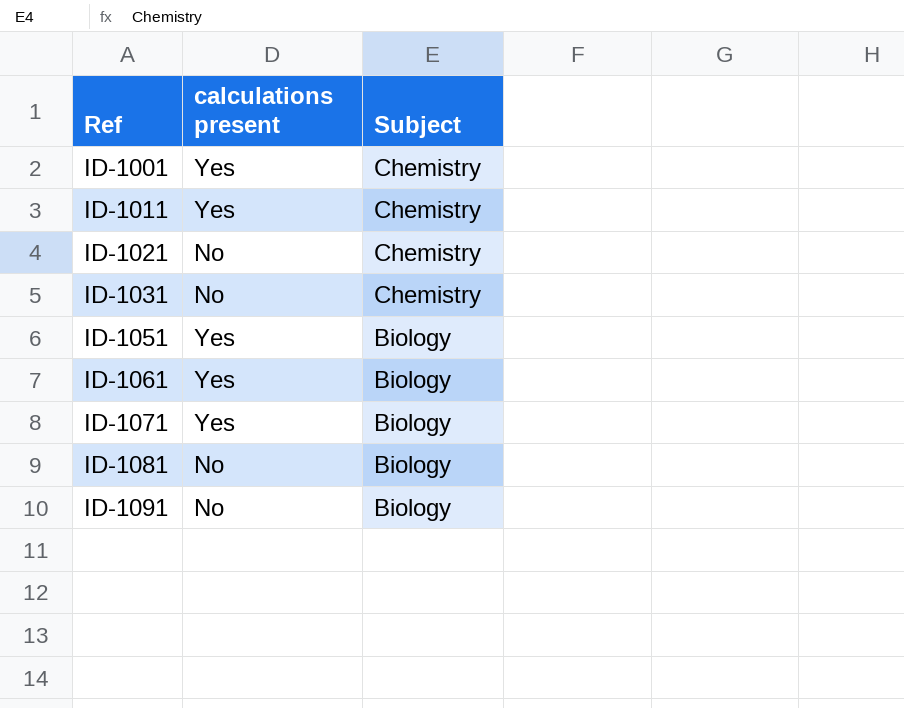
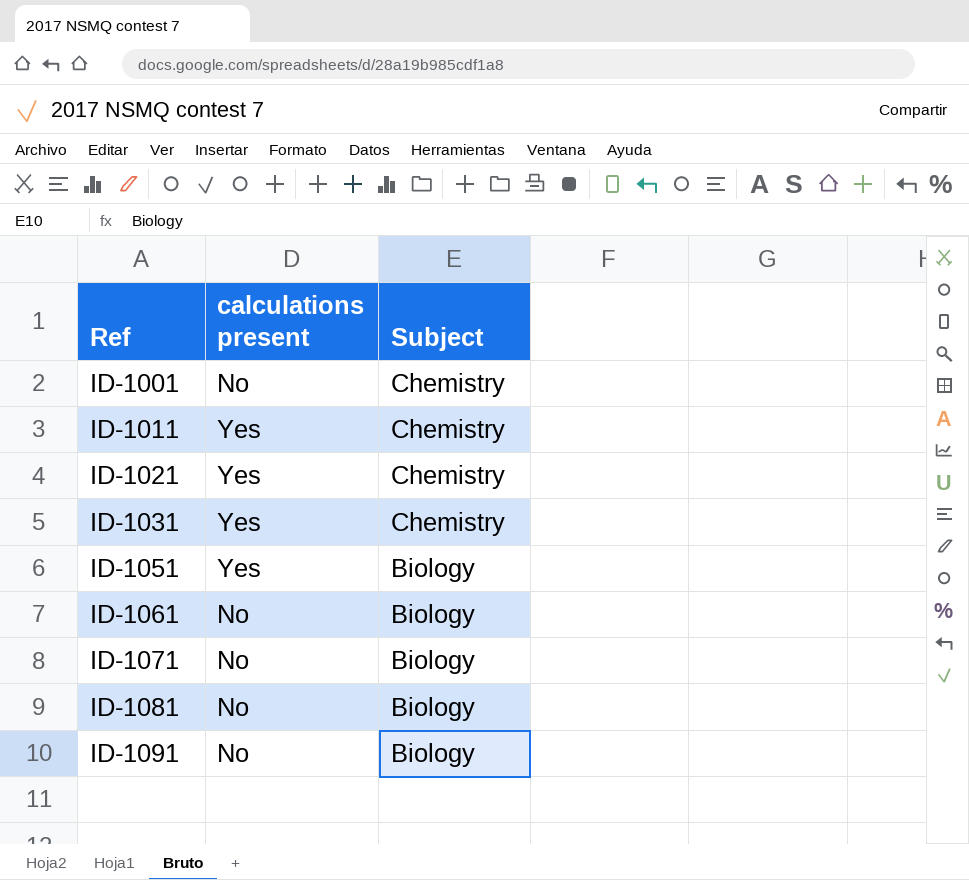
ID-1001 | calculations present: Yes -> No
ID-1021 | calculations present: No -> Yes
ID-1031 | calculations present: No -> Yes
ID-1061 | calculations present: Yes -> No
ID-1071 | calculations present: Yes -> No

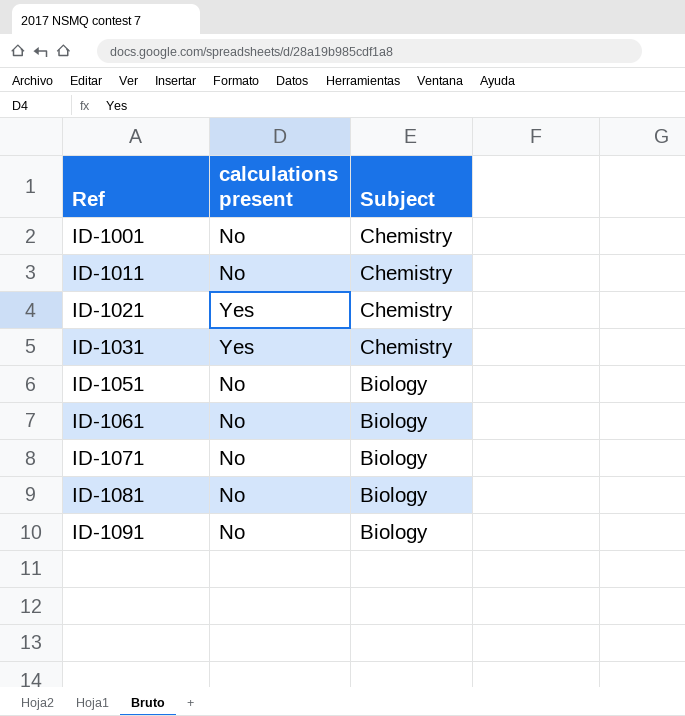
ID-1011 | calculations present: Yes -> No
ID-1051 | calculations present: Yes -> No

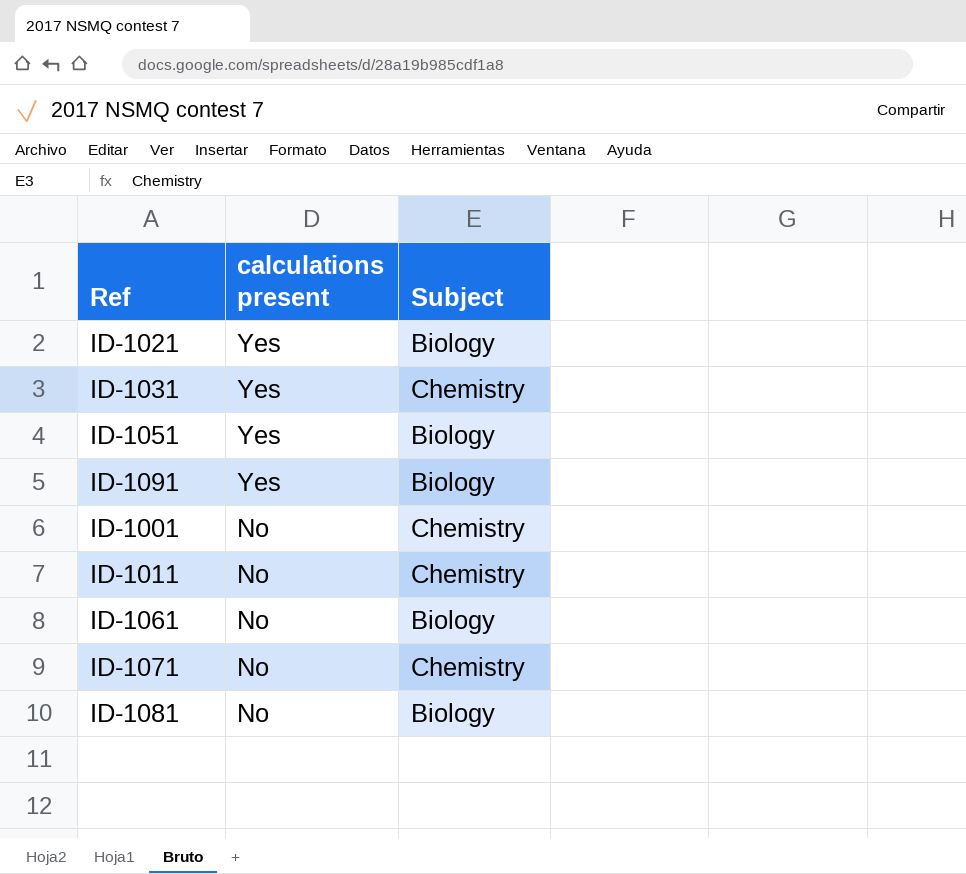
row order: Ref ascending -> calculations present descending
ID-1021 | Subject: Chemistry -> Biology
ID-1051 | calculations present: No -> Yes
ID-1091 | calculations present: No -> Yes
ID-1071 | Subject: Biology -> Chemistry

